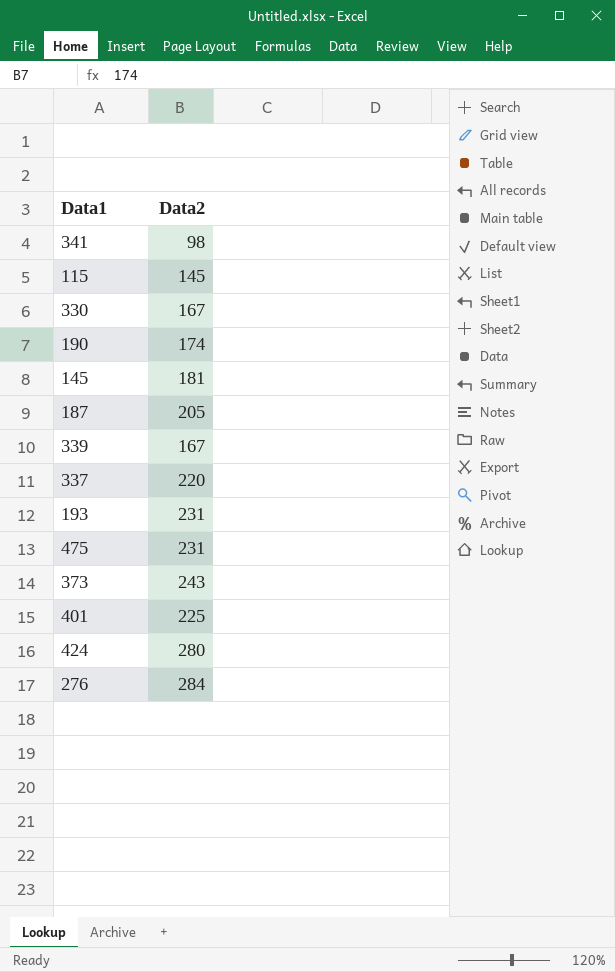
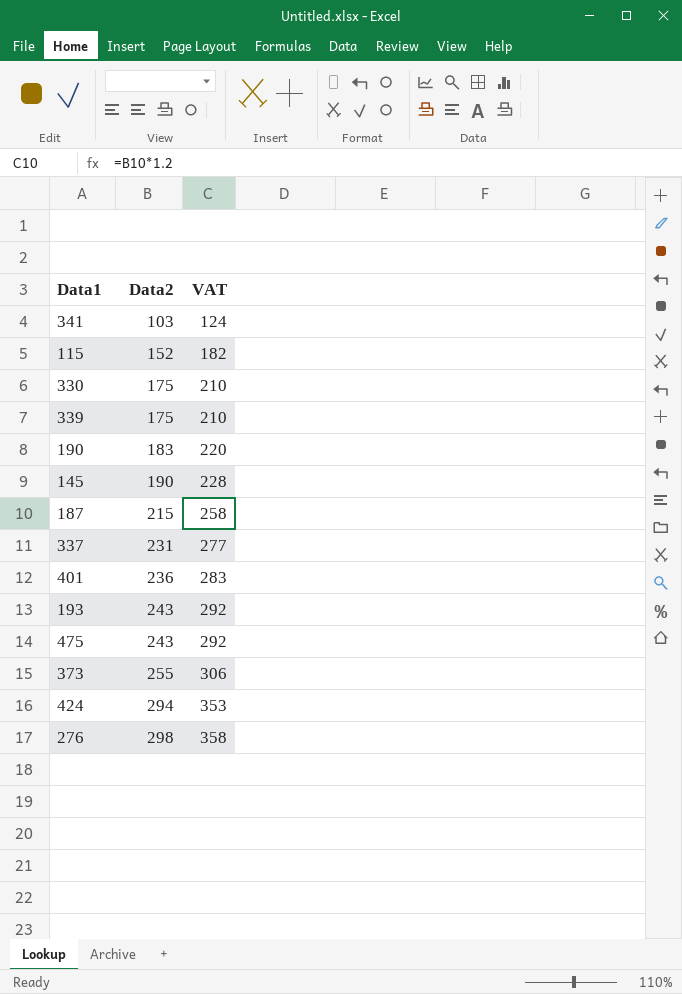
row order: none -> Data2 ascending
column VAT | formula: none -> [Data2] * 1.2
341 | Data2: 98 -> 103
115 | Data2: 145 -> 152
330 | Data2: 167 -> 175
339 | Data2: 167 -> 175
190 | Data2: 174 -> 183
145 | Data2: 181 -> 190
187 | Data2: 205 -> 215
337 | Data2: 220 -> 231
401 | Data2: 225 -> 236
193 | Data2: 231 -> 243
475 | Data2: 231 -> 243
373 | Data2: 243 -> 255
424 | Data2: 280 -> 294
276 | Data2: 284 -> 298

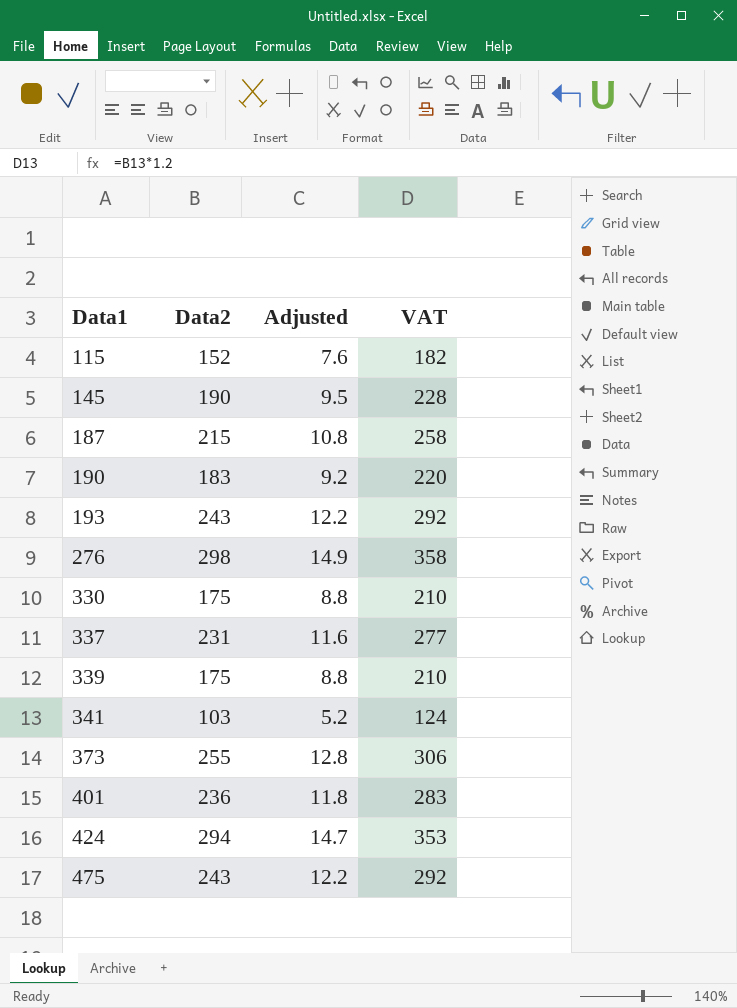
row order: Data2 ascending -> Data1 ascending
column Adjusted | formula: none -> [Data2] * 0.05

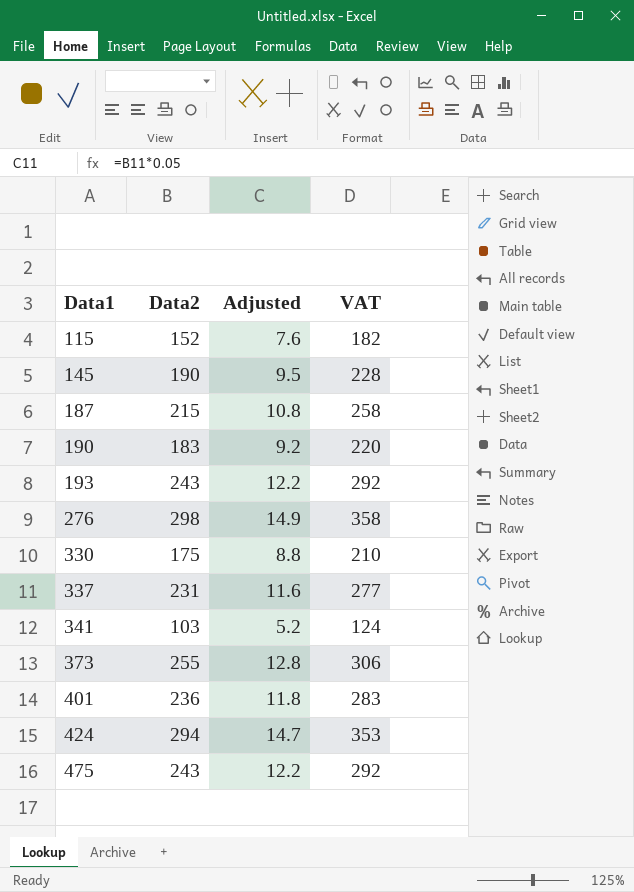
row 339: 175 | 8.8 | 210 -> none

